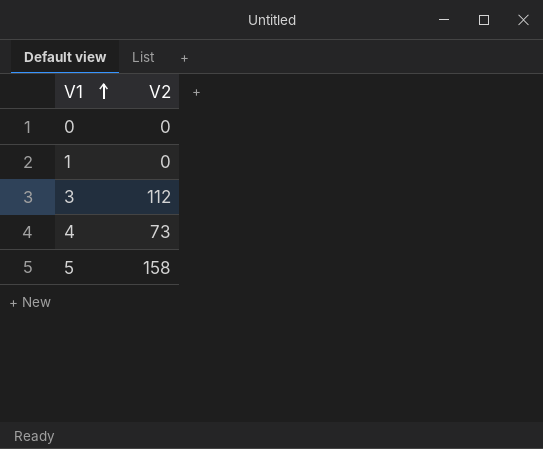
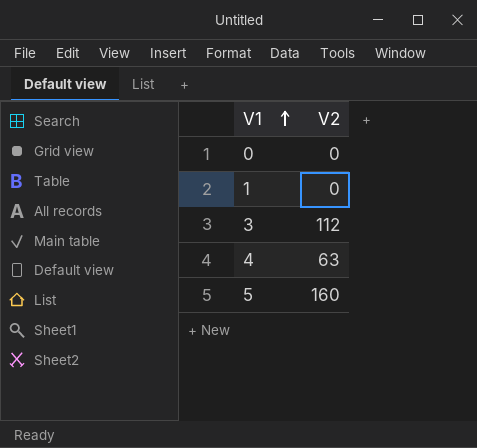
4 | V2: 73 -> 63
5 | V2: 158 -> 160

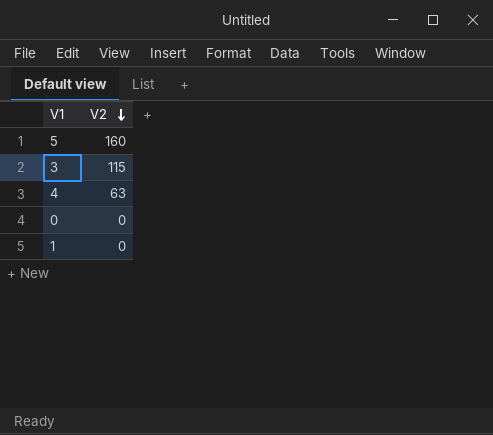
row order: V1 ascending -> V2 descending
3 | V2: 112 -> 115

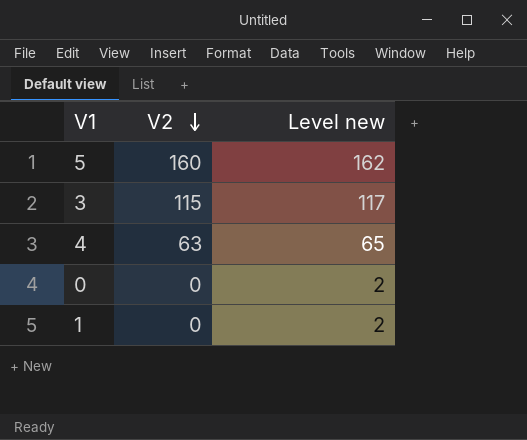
column Level new | formula: none -> [V2] + 2

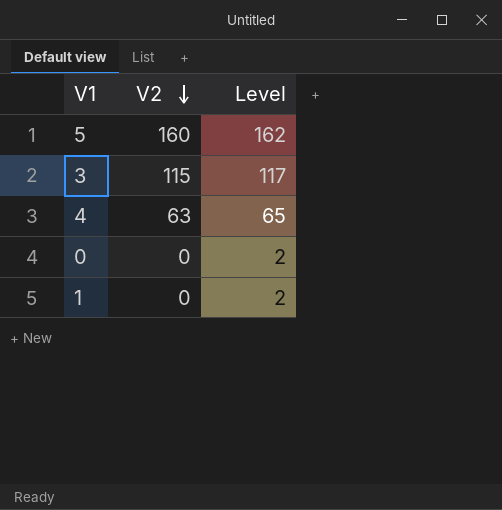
column name: Level new -> Level

